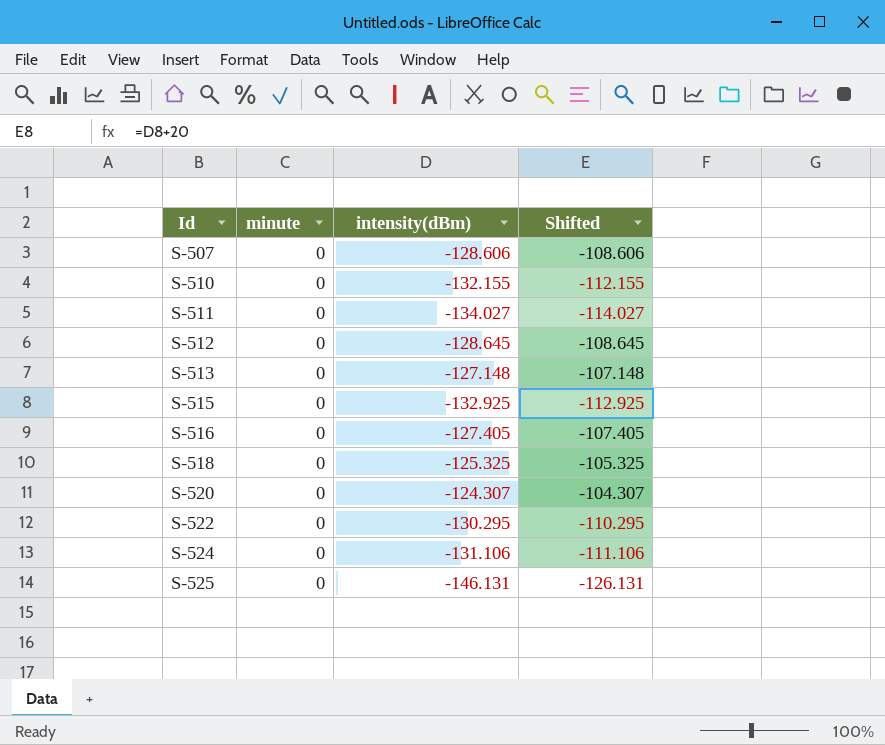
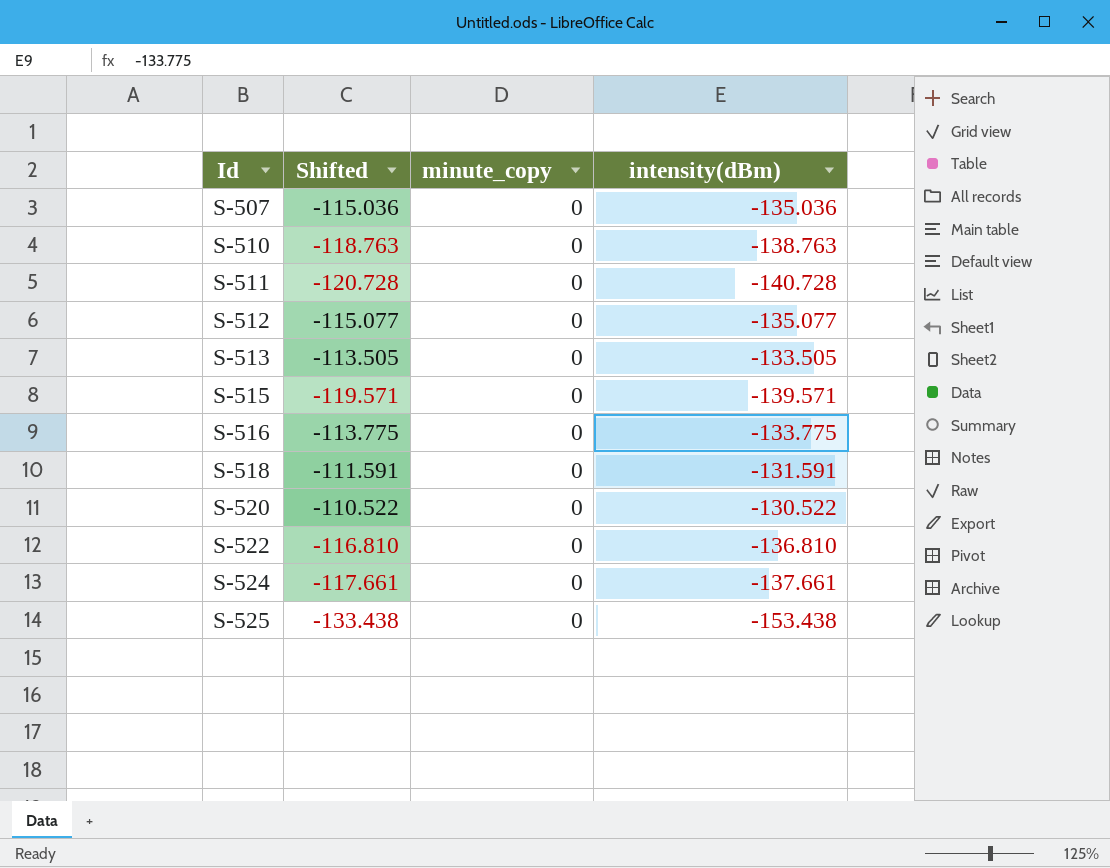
column Shifted | position: 4 -> 2
column name: minute -> minute_copy
S-507 | Shifted: -108.606 -> -115.036
S-507 | intensity(dBm): -128.606 -> -135.036
S-510 | Shifted: -112.155 -> -118.763
S-510 | intensity(dBm): -132.155 -> -138.763
S-511 | Shifted: -114.027 -> -120.728
S-511 | intensity(dBm): -134.027 -> -140.728
S-512 | Shifted: -108.645 -> -115.077
S-512 | intensity(dBm): -128.645 -> -135.077
S-513 | Shifted: -107.148 -> -113.505
S-513 | intensity(dBm): -127.148 -> -133.505
S-515 | Shifted: -112.925 -> -119.571
S-515 | intensity(dBm): -132.925 -> -139.571
S-516 | Shifted: -107.405 -> -113.775
S-516 | intensity(dBm): -127.405 -> -133.775
S-518 | Shifted: -105.325 -> -111.591
S-518 | intensity(dBm): -125.325 -> -131.591
S-520 | Shifted: -104.307 -> -110.522
S-520 | intensity(dBm): -124.307 -> -130.522
S-522 | Shifted: -110.295 -> -116.810
S-522 | intensity(dBm): -130.295 -> -136.810
S-524 | Shifted: -111.106 -> -117.661
S-524 | intensity(dBm): -131.106 -> -137.661
S-525 | Shifted: -126.131 -> -133.438
S-525 | intensity(dBm): -146.131 -> -153.438

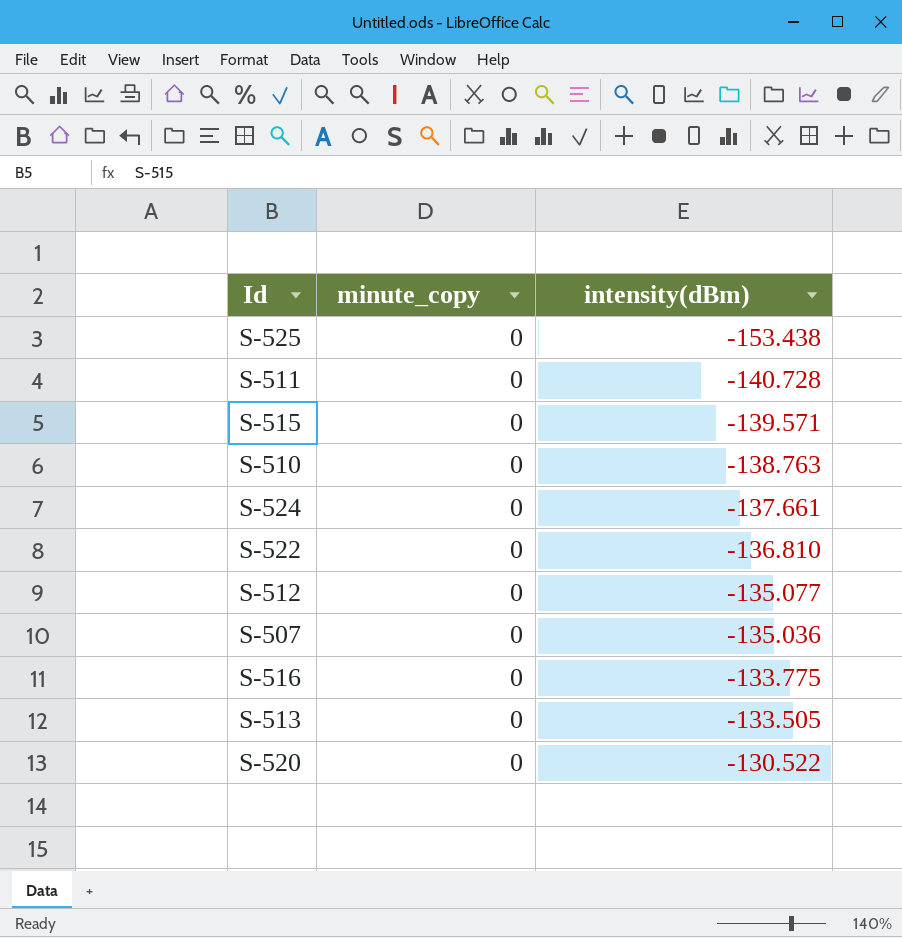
row order: Id ascending -> intensity(dBm) ascending
column Shifted | formula: [intensity(dBm)] + 20 -> none
row S-518: -111.591 | 0 | -131.591 -> none

